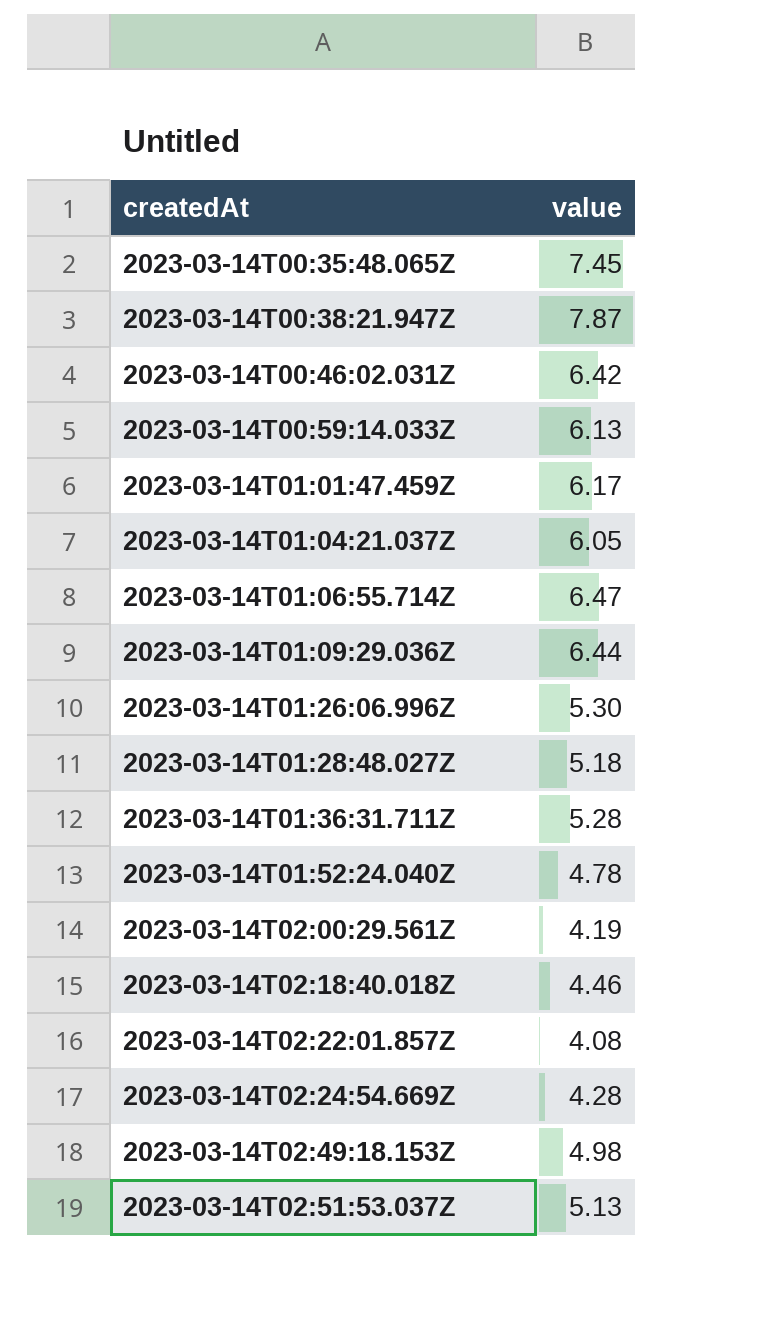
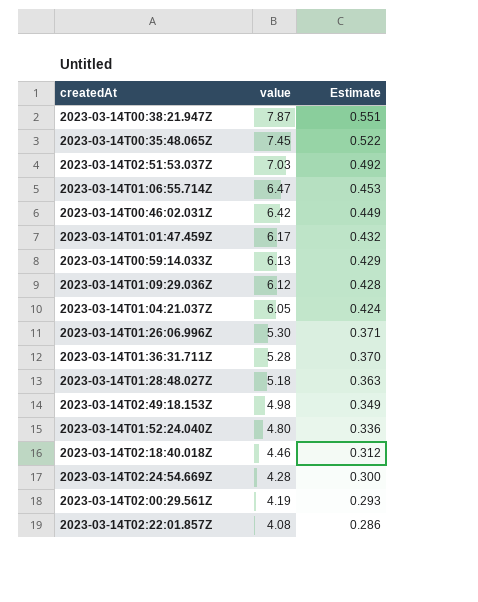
row order: createdAt ascending -> value descending
column Estimate | formula: none -> [value] * 0.07
2023-03-14T02:51:53.037Z | value: 5.13 -> 7.03
2023-03-14T01:09:29.036Z | value: 6.44 -> 6.12
2023-03-14T01:52:24.040Z | value: 4.78 -> 4.80

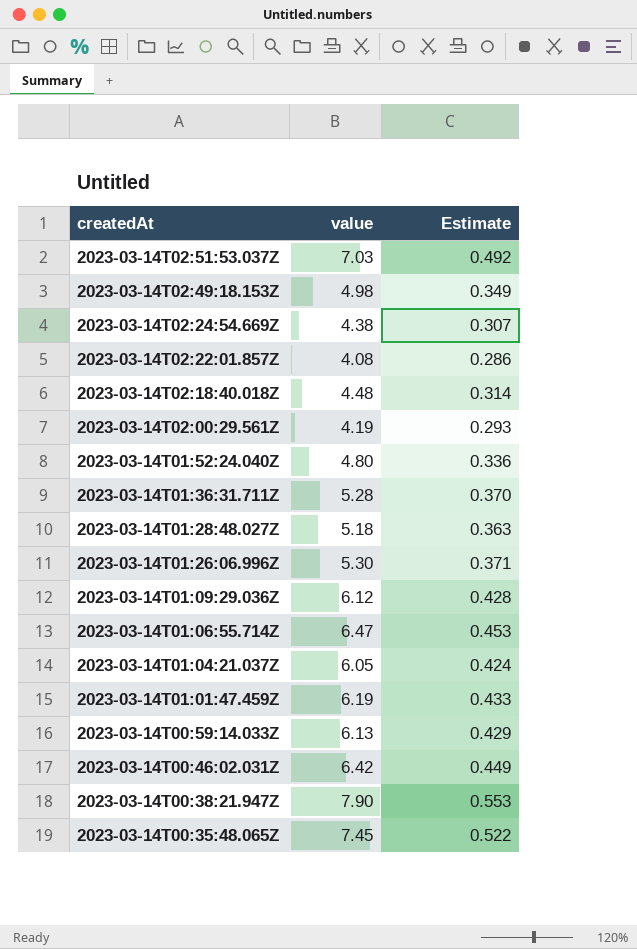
row order: value descending -> createdAt descending
2023-03-14T02:24:54.669Z | value: 4.28 -> 4.38
2023-03-14T02:24:54.669Z | Estimate: 0.300 -> 0.307
2023-03-14T02:18:40.018Z | value: 4.46 -> 4.48
2023-03-14T02:18:40.018Z | Estimate: 0.312 -> 0.314
2023-03-14T01:01:47.459Z | value: 6.17 -> 6.19
2023-03-14T01:01:47.459Z | Estimate: 0.432 -> 0.433
2023-03-14T00:38:21.947Z | value: 7.87 -> 7.90
2023-03-14T00:38:21.947Z | Estimate: 0.551 -> 0.553

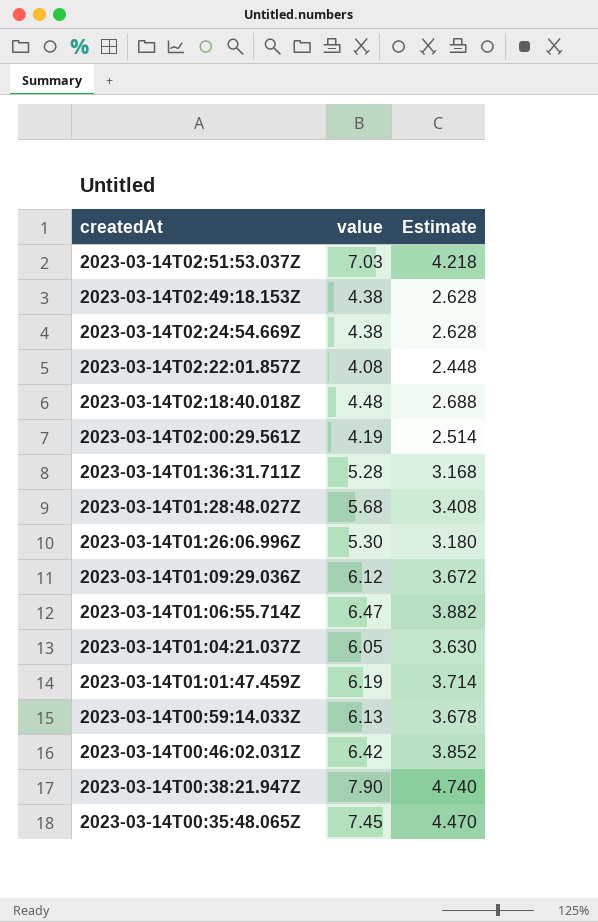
column Estimate | formula: [value] * 0.07 -> [value] * 0.6
row 2023-03-14T01:52:24.040Z: 4.80 | 0.336 -> none
2023-03-14T02:49:18.153Z | value: 4.98 -> 4.38
2023-03-14T01:28:48.027Z | value: 5.18 -> 5.68

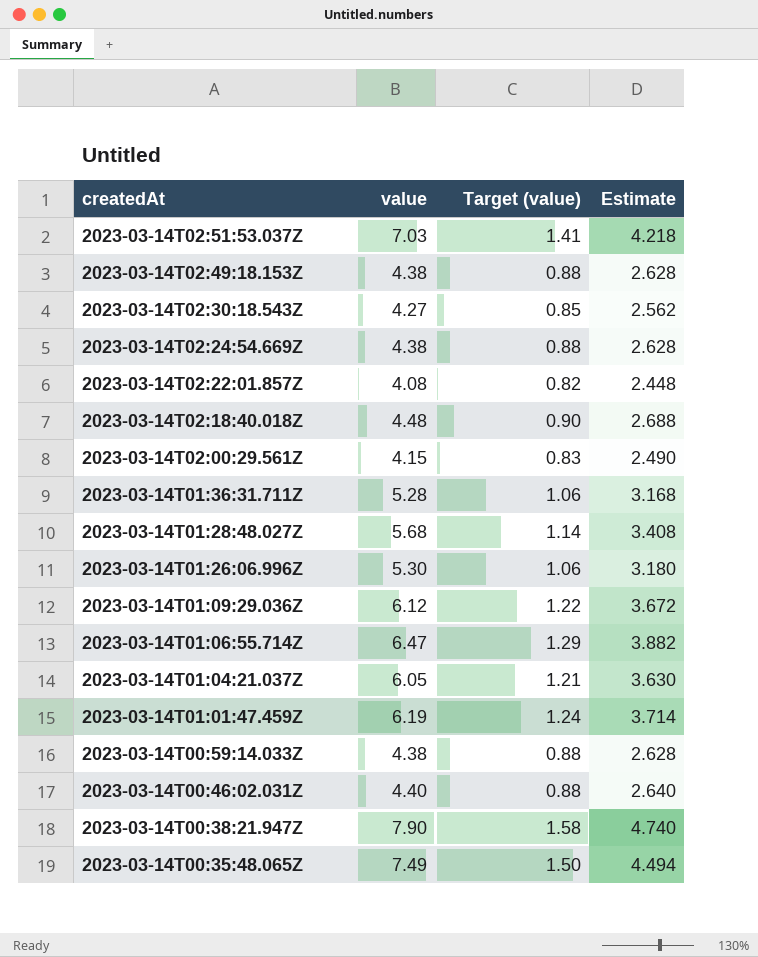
column Target (value) | formula: none -> [value] * 0.2
row 2023-03-14T02:30:18.543Z: none -> 4.27 | 0.85 | 2.562
2023-03-14T02:00:29.561Z | value: 4.19 -> 4.15
2023-03-14T02:00:29.561Z | Estimate: 2.514 -> 2.490
2023-03-14T00:59:14.033Z | value: 6.13 -> 4.38
2023-03-14T00:59:14.033Z | Estimate: 3.678 -> 2.628
2023-03-14T00:46:02.031Z | value: 6.42 -> 4.40
2023-03-14T00:46:02.031Z | Estimate: 3.852 -> 2.640
2023-03-14T00:35:48.065Z | value: 7.45 -> 7.49
2023-03-14T00:35:48.065Z | Estimate: 4.470 -> 4.494

